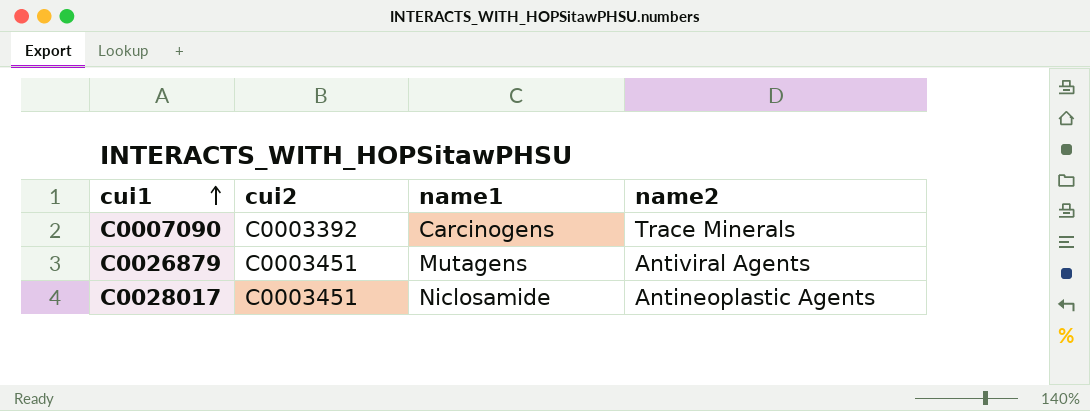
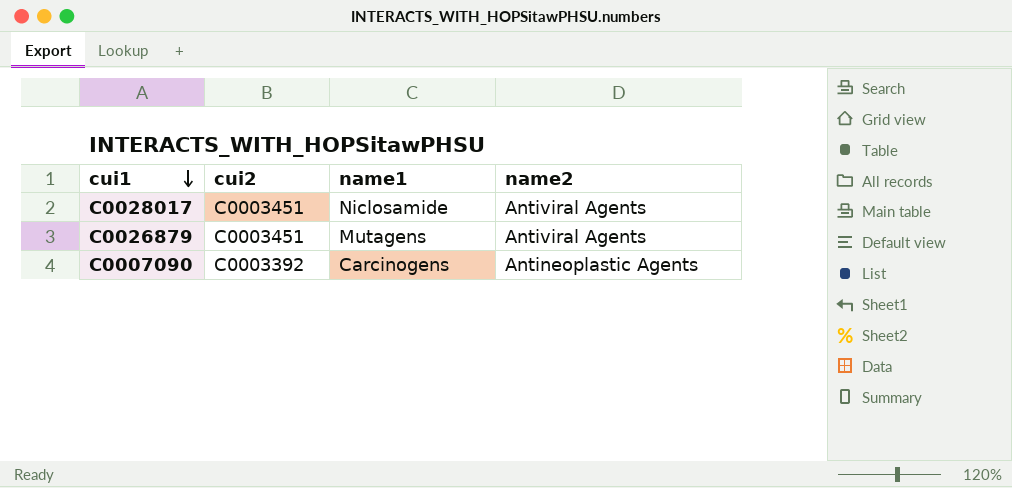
row order: cui1 ascending -> cui1 descending
C0028017 | name2: Antineoplastic Agents -> Antiviral Agents
C0007090 | name2: Trace Minerals -> Antineoplastic Agents

